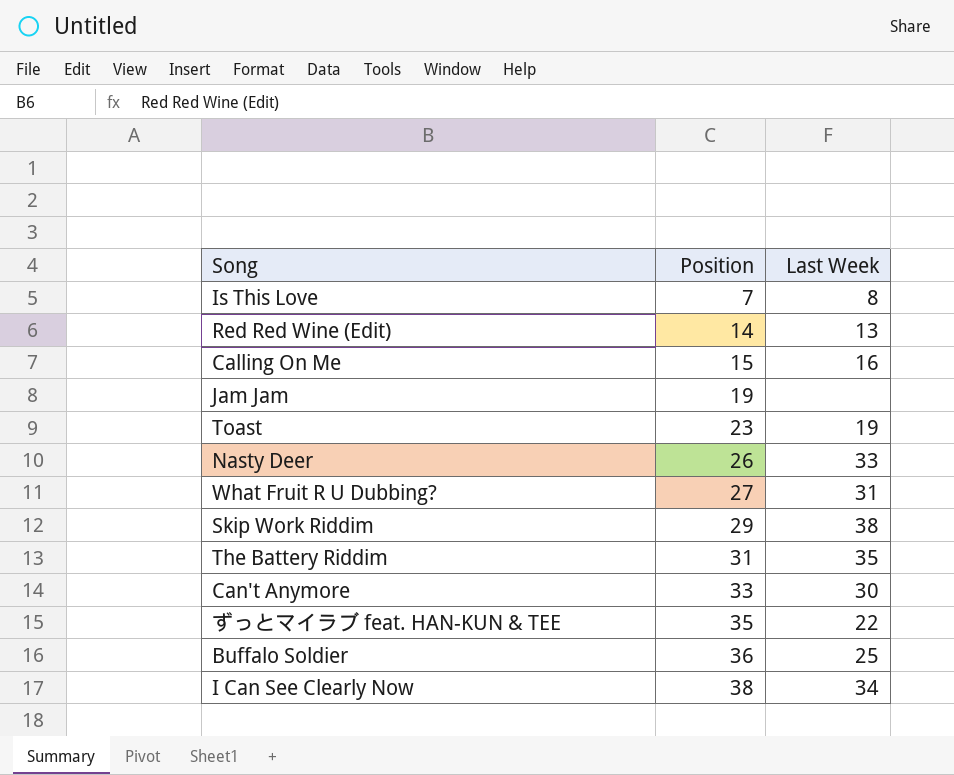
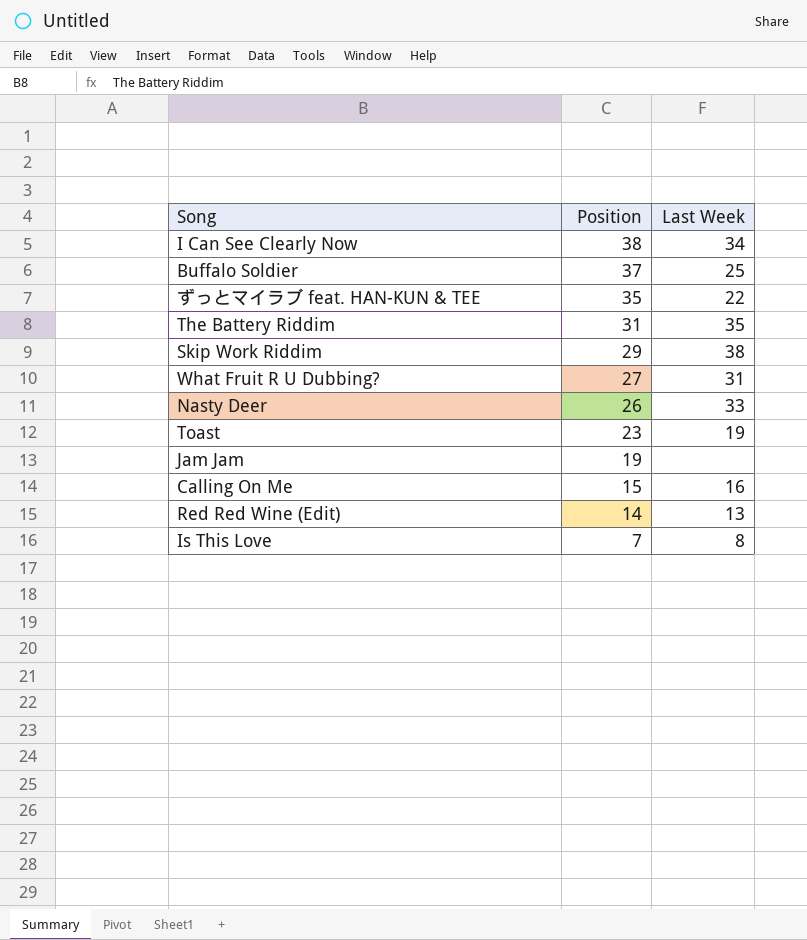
row order: Position ascending -> Position descending
row Can't Anymore: 33 | 30 -> none
Buffalo Soldier | Position: 36 -> 37

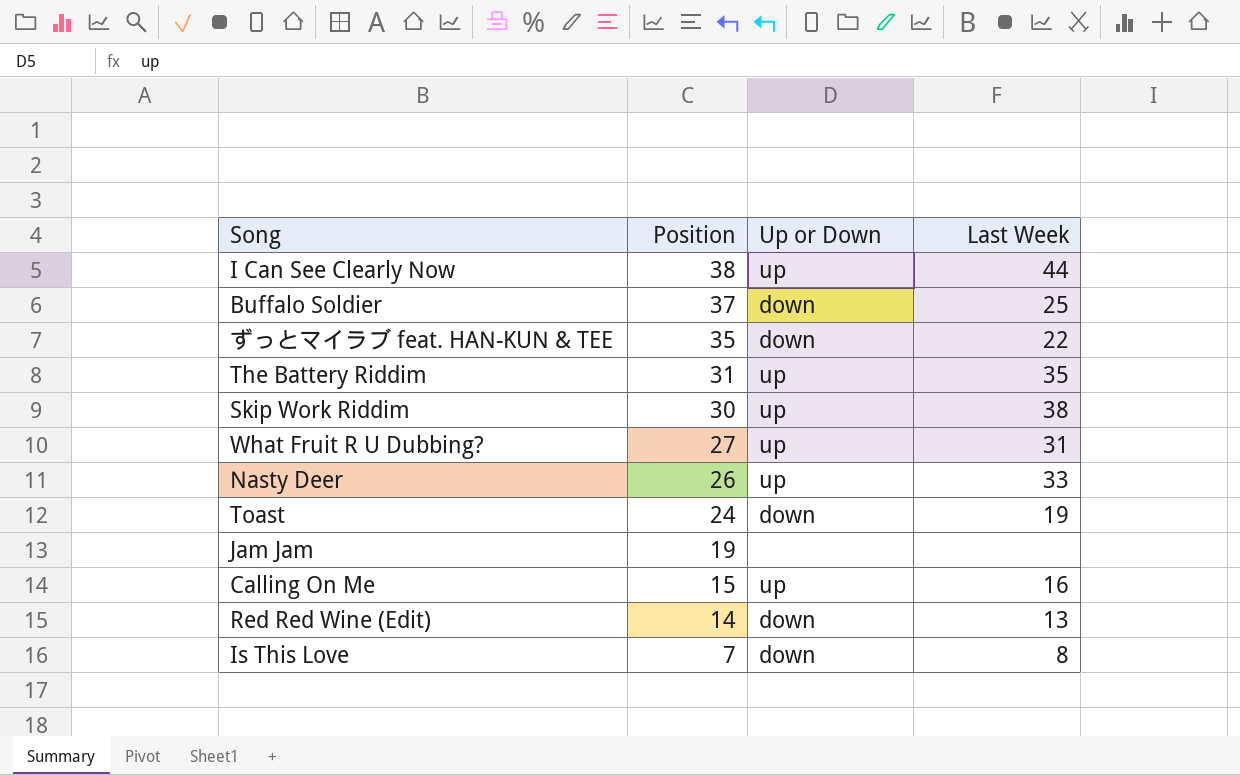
column Up or Down | position: none -> 3
I Can See Clearly Now | Last Week: 34 -> 44
Skip Work Riddim | Position: 29 -> 30
Toast | Position: 23 -> 24

